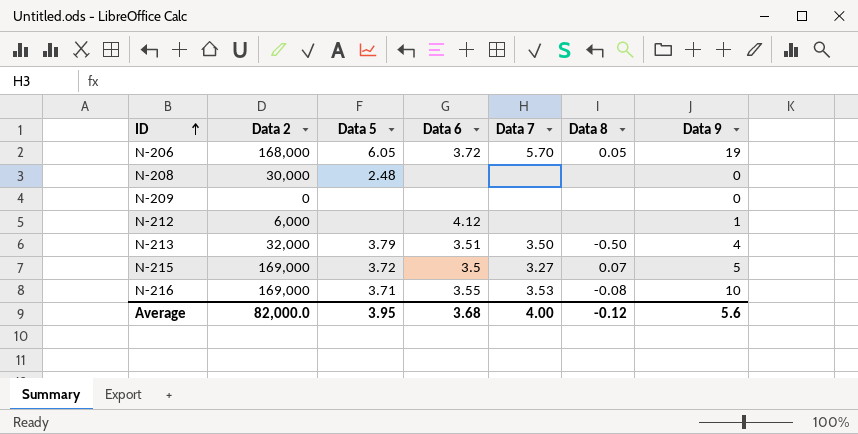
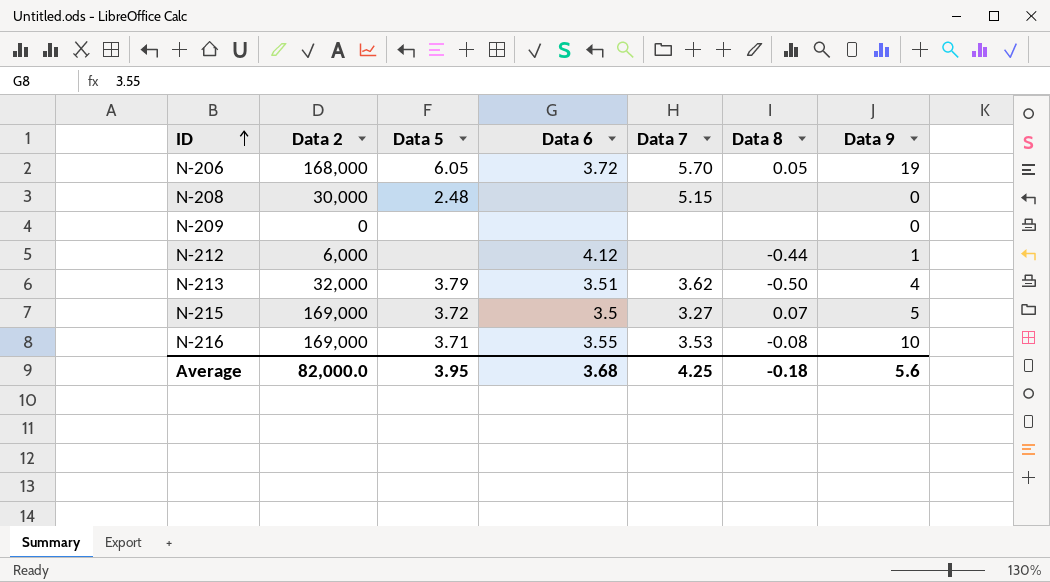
N-208 | Data 7: none -> 5.15
N-212 | Data 8: none -> -0.44
N-213 | Data 7: 3.50 -> 3.62
Average | Data 7: 4.00 -> 4.25
Average | Data 8: -0.12 -> -0.18

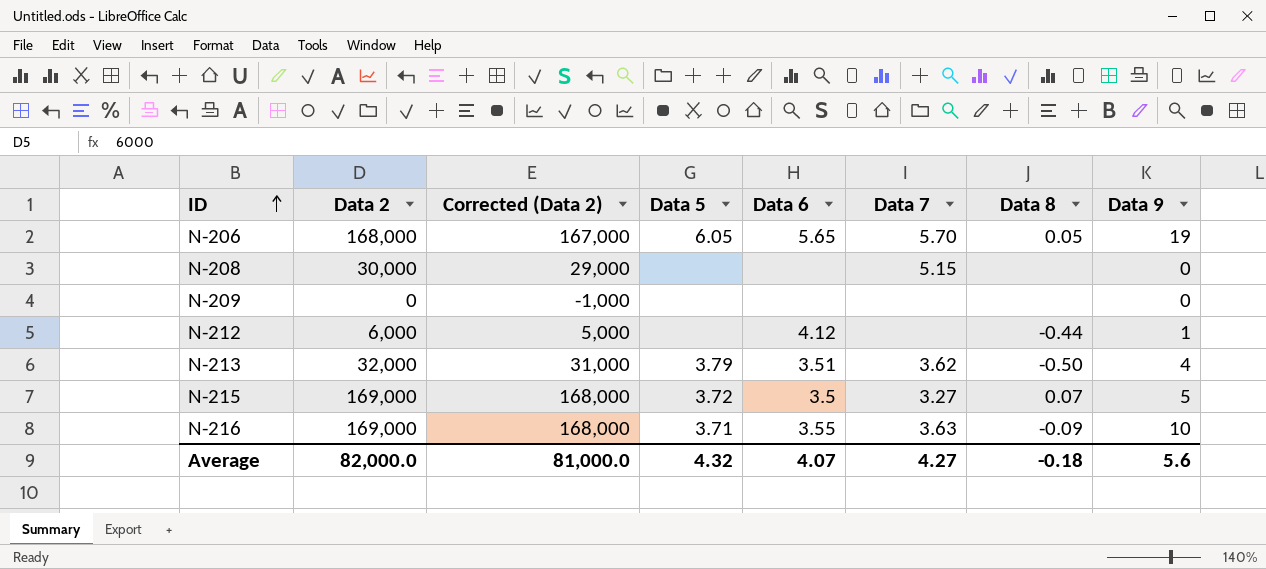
column Corrected (Data 2) | formula: none -> [Data 2] - 1000
N-206 | Data 6: 3.72 -> 5.65
N-208 | Data 5: 2.48 -> none
N-216 | Data 7: 3.53 -> 3.63
N-216 | Data 8: -0.08 -> -0.09
Average | Data 5: 3.95 -> 4.32
Average | Data 6: 3.68 -> 4.07
Average | Data 7: 4.25 -> 4.27

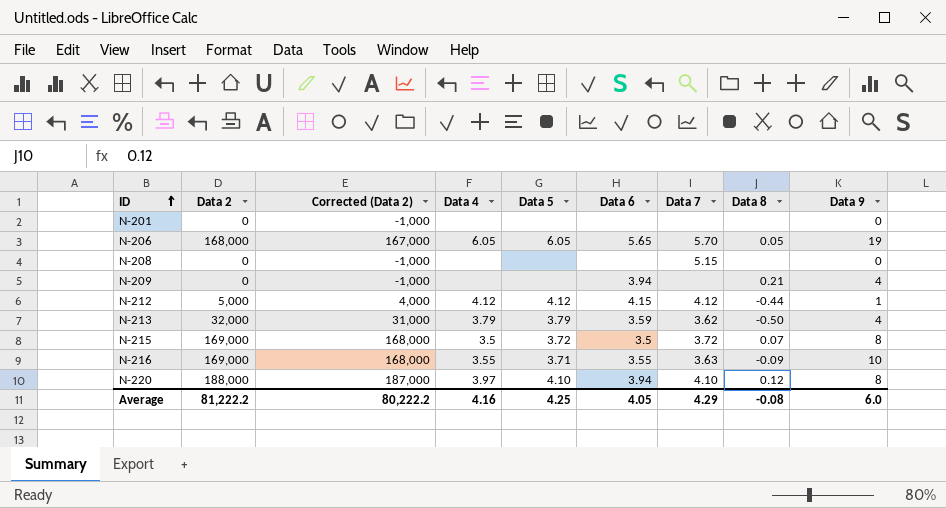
column Data 4 | position: none -> 4
row N-201: none -> 0 | -1,000 | none | none | none | none | none | 0
N-208 | Data 2: 30,000 -> 0
N-208 | Corrected (Data 2): 29,000 -> -1,000
N-209 | Data 6: none -> 3.94
N-209 | Data 8: none -> 0.21
N-209 | Data 9: 0 -> 4
N-212 | Data 2: 6,000 -> 5,000
N-212 | Corrected (Data 2): 5,000 -> 4,000
N-212 | Data 5: none -> 4.12
N-212 | Data 6: 4.12 -> 4.15
N-212 | Data 7: none -> 4.12
N-213 | Data 6: 3.51 -> 3.59
N-215 | Data 7: 3.27 -> 3.72
N-215 | Data 9: 5 -> 8
row N-220: none -> 188,000 | 187,000 | 3.97 | 4.10 | 3.94 | 4.10 | 0.12 | 8
Average | Data 2: 82,000.0 -> 81,222.2
Average | Corrected (Data 2): 81,000.0 -> 80,222.2
Average | Data 5: 4.32 -> 4.25
Average | Data 6: 4.07 -> 4.05
Average | Data 7: 4.27 -> 4.29
Average | Data 8: -0.18 -> -0.08
Average | Data 9: 5.6 -> 6.0

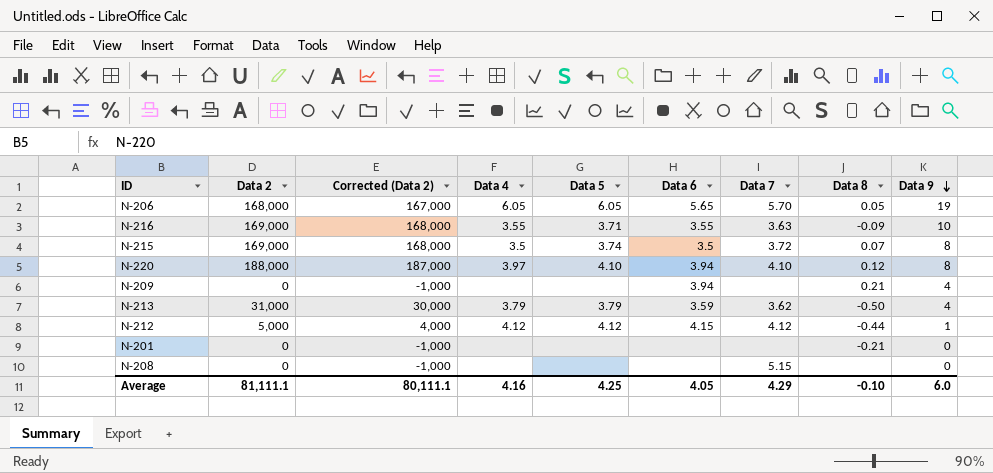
row order: ID ascending -> Data 9 descending
N-215 | Data 5: 3.72 -> 3.74
N-213 | Data 2: 32,000 -> 31,000
N-213 | Corrected (Data 2): 31,000 -> 30,000
N-201 | Data 8: none -> -0.21
Average | Data 2: 81,222.2 -> 81,111.1
Average | Corrected (Data 2): 80,222.2 -> 80,111.1
Average | Data 8: -0.08 -> -0.10

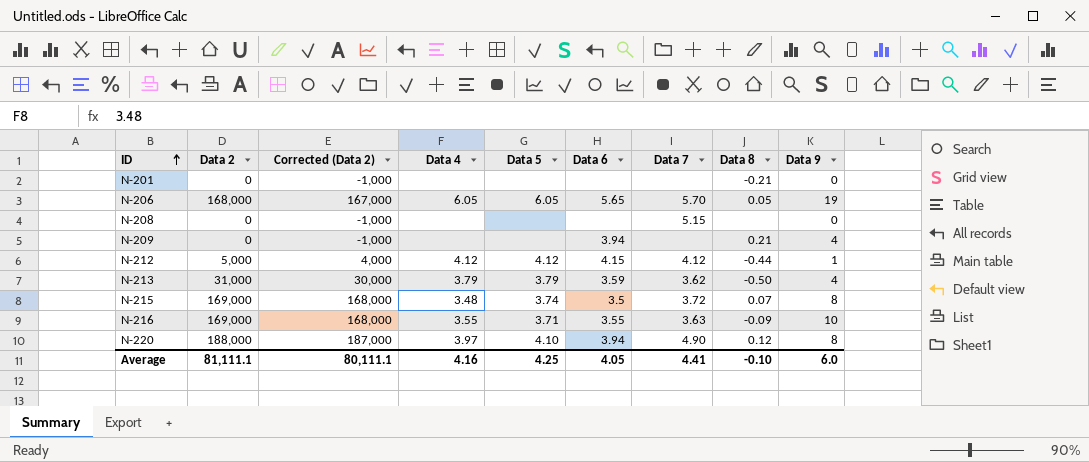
row order: Data 9 descending -> ID ascending
N-215 | Data 4: 3.5 -> 3.48
N-220 | Data 7: 4.10 -> 4.90
Average | Data 7: 4.29 -> 4.41

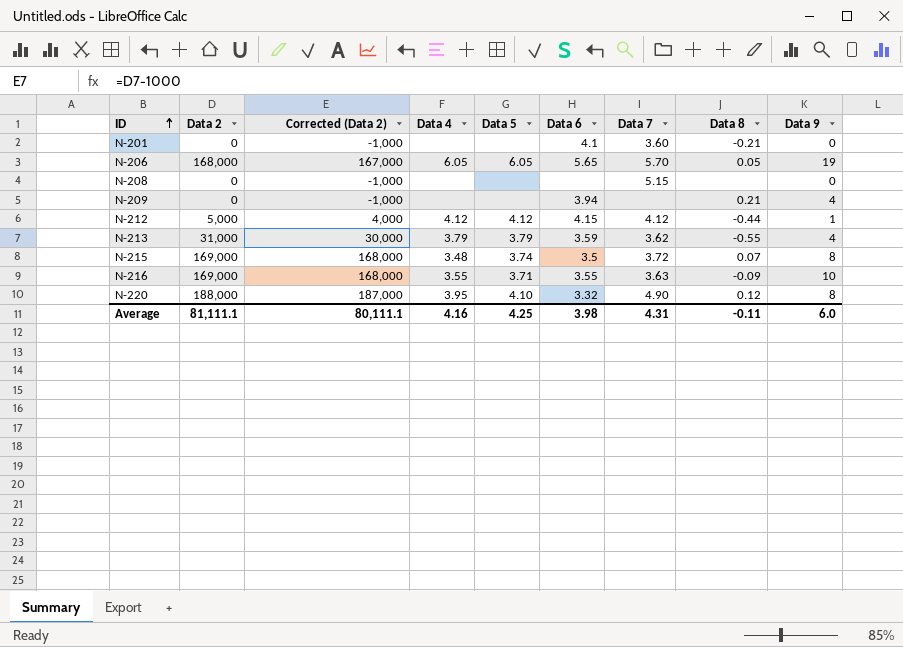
N-201 | Data 6: none -> 4.1
N-201 | Data 7: none -> 3.60
N-213 | Data 8: -0.50 -> -0.55
N-220 | Data 4: 3.97 -> 3.95
N-220 | Data 6: 3.94 -> 3.32
Average | Data 6: 4.05 -> 3.98
Average | Data 7: 4.41 -> 4.31
Average | Data 8: -0.10 -> -0.11

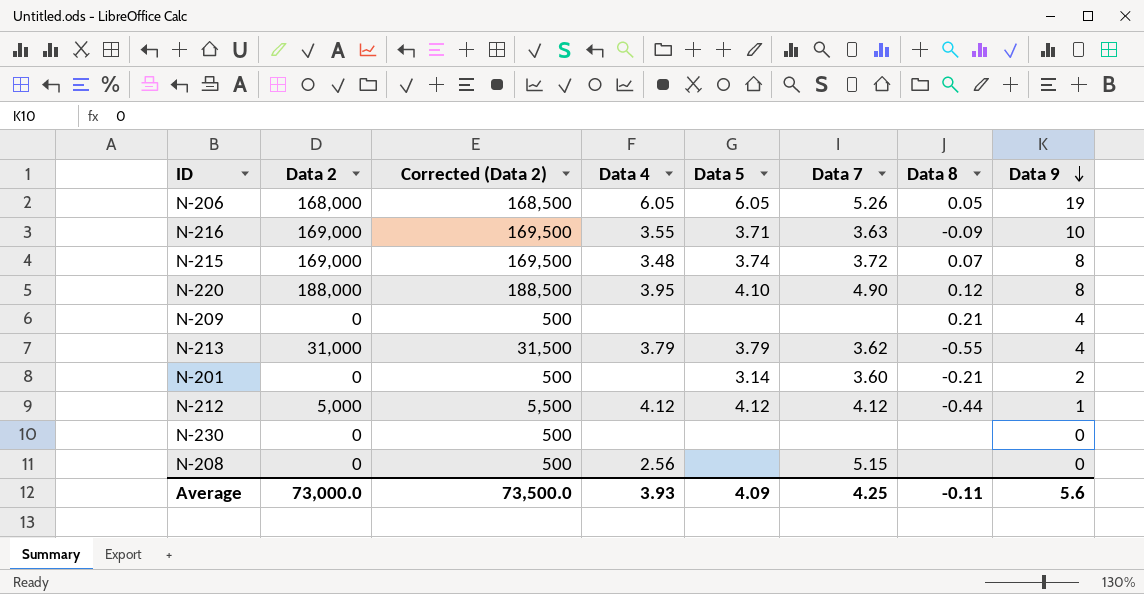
row order: ID ascending -> Data 9 descending
column Data 6 | position: 6 -> none
column Corrected (Data 2) | formula: [Data 2] - 1000 -> [Data 2] + 500
N-206 | Data 7: 5.70 -> 5.26
N-201 | Data 5: none -> 3.14
N-201 | Data 9: 0 -> 2
row N-230: none -> 0 | 500 | none | none | none | none | 0
N-208 | Data 4: none -> 2.56
Average | Data 2: 81,111.1 -> 73,000.0
Average | Corrected (Data 2): 80,111.1 -> 73,500.0
Average | Data 4: 4.16 -> 3.93
Average | Data 5: 4.25 -> 4.09
Average | Data 7: 4.31 -> 4.25
Average | Data 9: 6.0 -> 5.6

